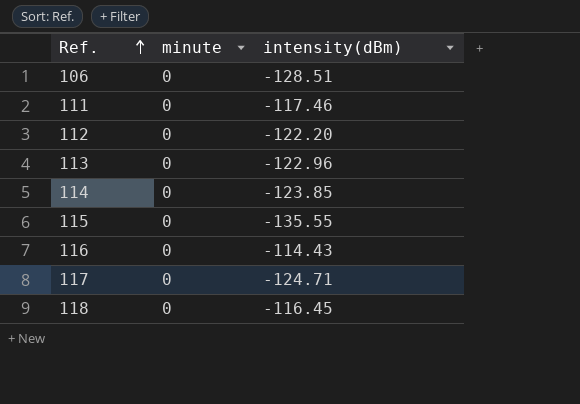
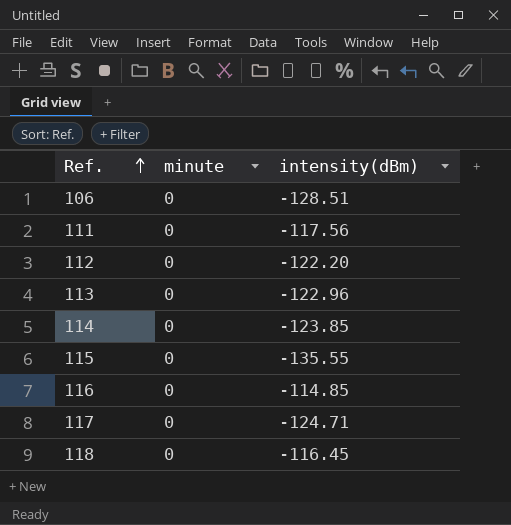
111 | intensity(dBm): -117.46 -> -117.56
116 | intensity(dBm): -114.43 -> -114.85

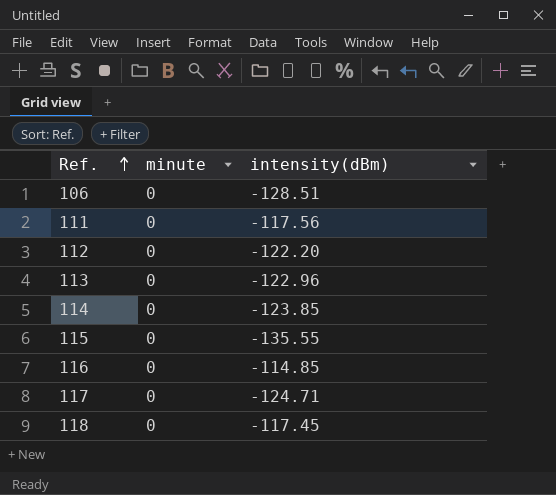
118 | intensity(dBm): -116.45 -> -117.45

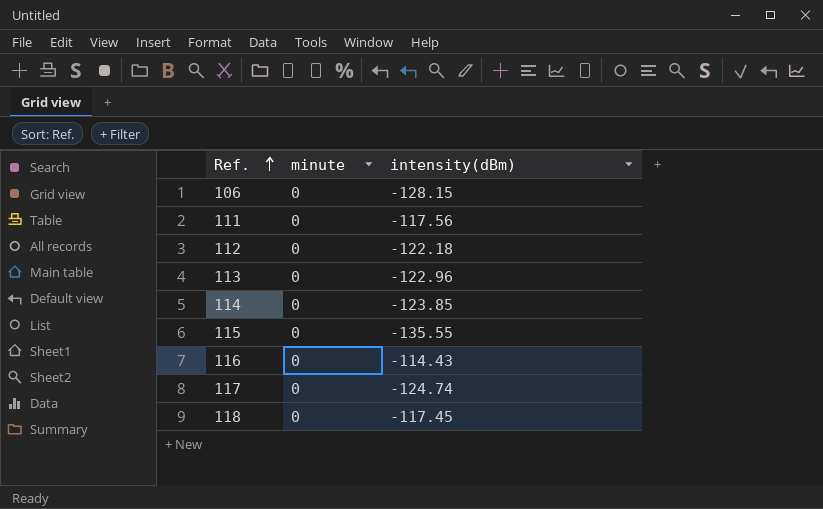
106 | intensity(dBm): -128.51 -> -128.15
112 | intensity(dBm): -122.20 -> -122.18
116 | intensity(dBm): -114.85 -> -114.43
117 | intensity(dBm): -124.71 -> -124.74

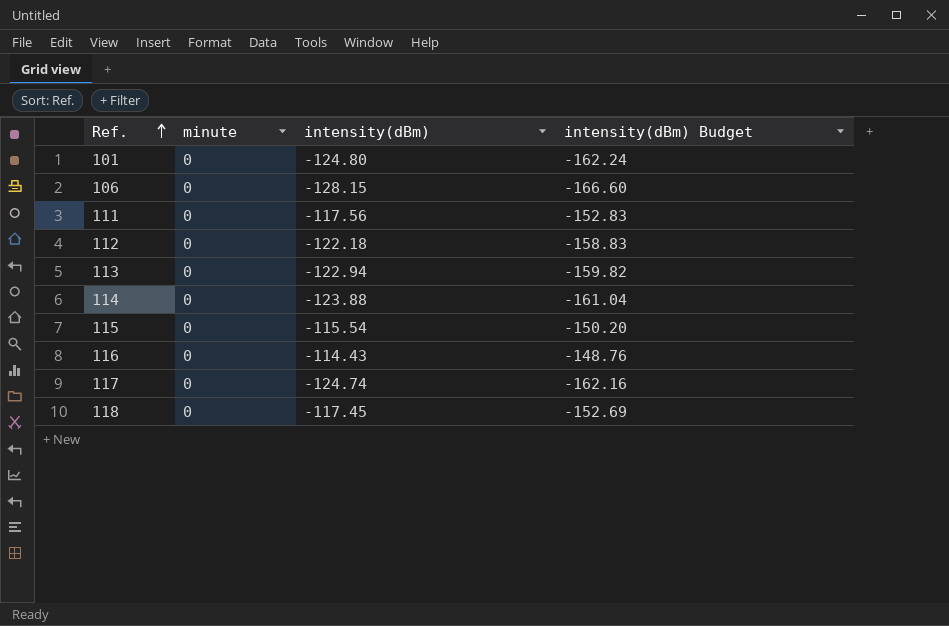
column intensity(dBm) Budget | formula: none -> [intensity(dBm)] * 1.3
row 101: none -> 0 | -124.80 | -162.24
113 | intensity(dBm): -122.96 -> -122.94
114 | intensity(dBm): -123.85 -> -123.88
115 | intensity(dBm): -135.55 -> -115.54

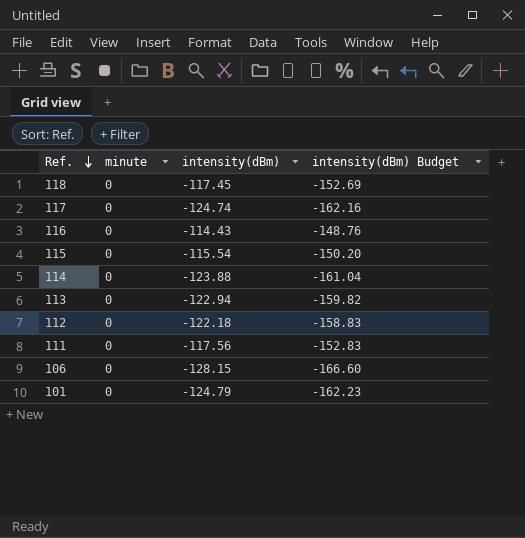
row order: Ref. ascending -> Ref. descending
101 | intensity(dBm): -124.80 -> -124.79
101 | intensity(dBm) Budget: -162.24 -> -162.23

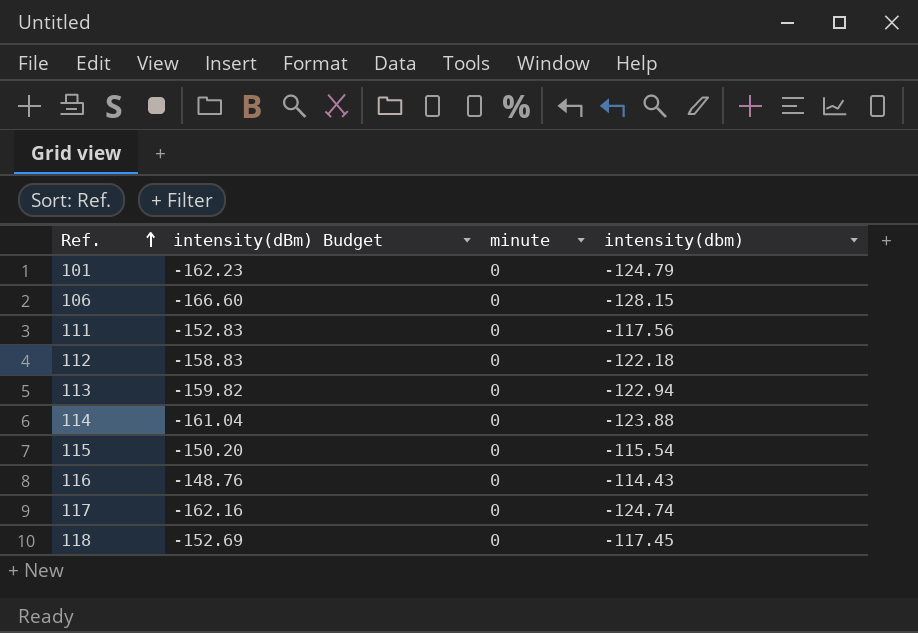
row order: Ref. descending -> Ref. ascending
column intensity(dBm) Budget | position: 4 -> 2
column name: intensity(dBm) -> intensity(dbm)

